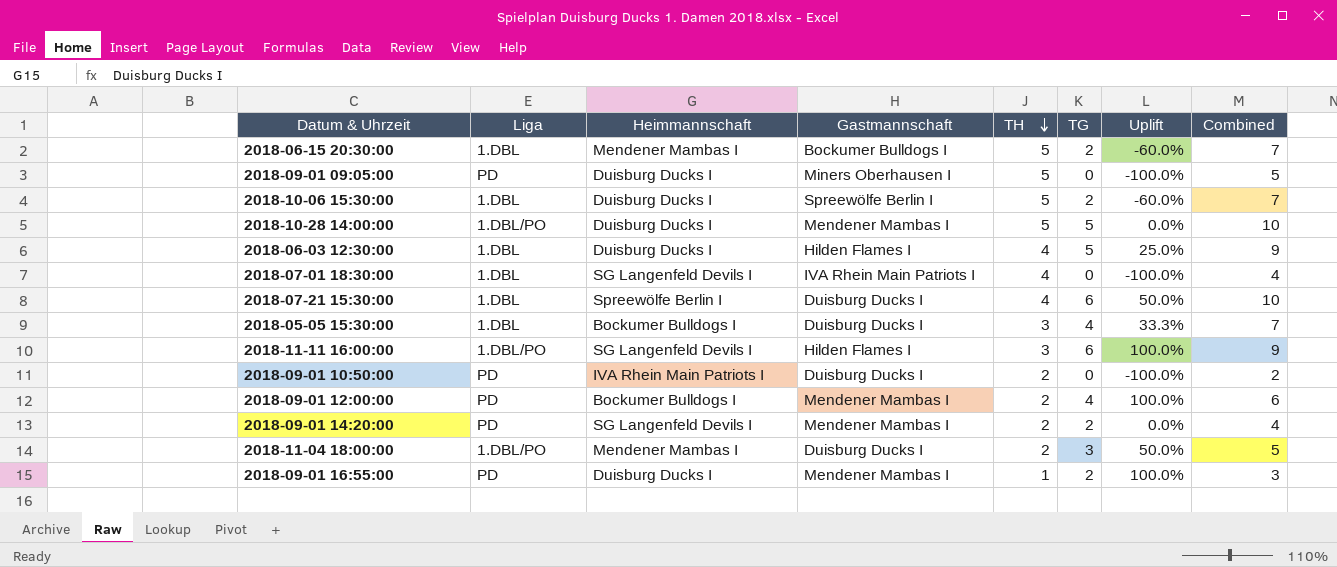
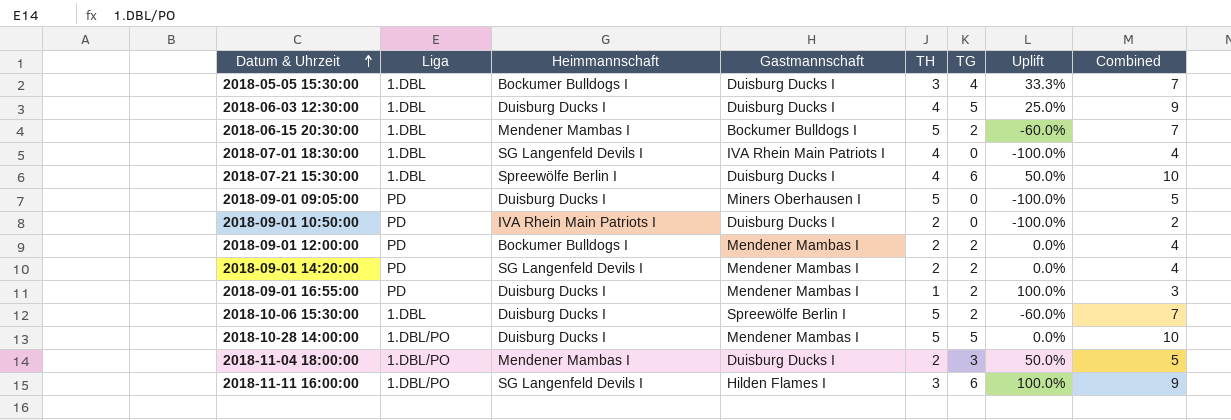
row order: TH descending -> Datum & Uhrzeit ascending
2018-06-03 12:30:00 | Gastmannschaft: Hilden Flames I -> Duisburg Ducks I
2018-09-01 12:00:00 | TG: 4 -> 2
2018-09-01 12:00:00 | Uplift: 100.0% -> 0.0%
2018-09-01 12:00:00 | Combined: 6 -> 4

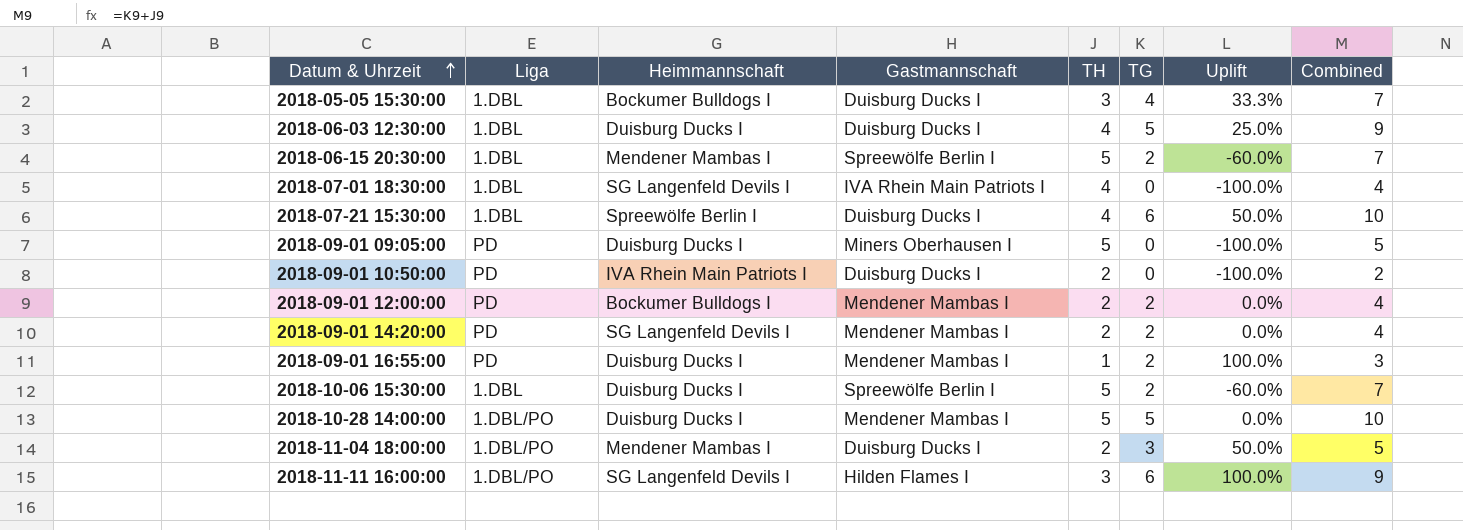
2018-06-15 20:30:00 | Gastmannschaft: Bockumer Bulldogs I -> Spreewölfe Berlin I

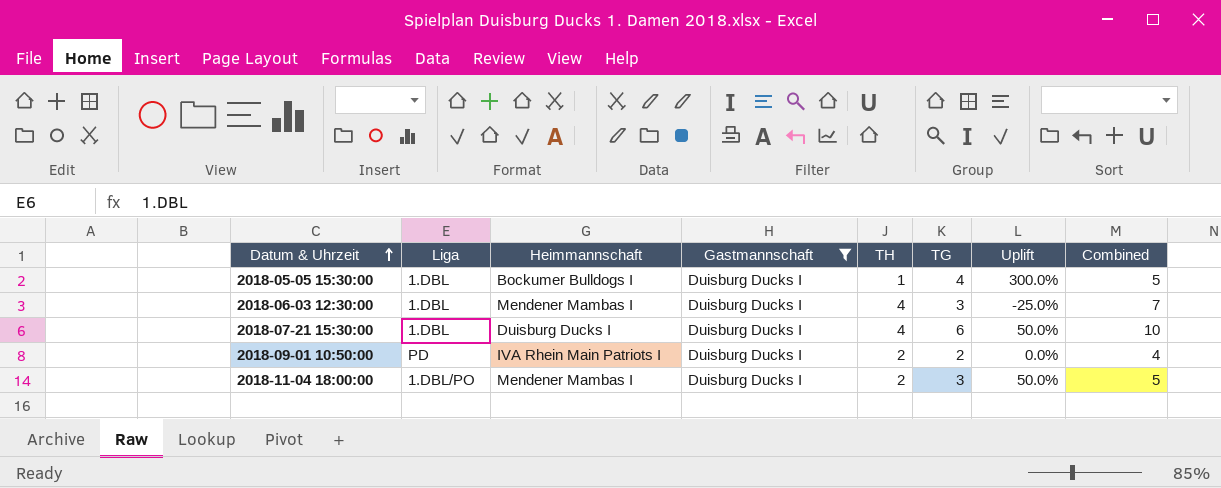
filter: none -> Gastmannschaft = Duisburg Ducks I
2018-05-05 15:30:00 | TH: 3 -> 1
2018-05-05 15:30:00 | Uplift: 33.3% -> 300.0%
2018-05-05 15:30:00 | Combined: 7 -> 5
2018-06-03 12:30:00 | Heimmannschaft: Duisburg Ducks I -> Mendener Mambas I
2018-06-03 12:30:00 | TG: 5 -> 3
2018-06-03 12:30:00 | Uplift: 25.0% -> -25.0%
2018-06-03 12:30:00 | Combined: 9 -> 7
2018-07-21 15:30:00 | Heimmannschaft: Spreewölfe Berlin I -> Duisburg Ducks I
2018-09-01 10:50:00 | TG: 0 -> 2
2018-09-01 10:50:00 | Uplift: -100.0% -> 0.0%
2018-09-01 10:50:00 | Combined: 2 -> 4

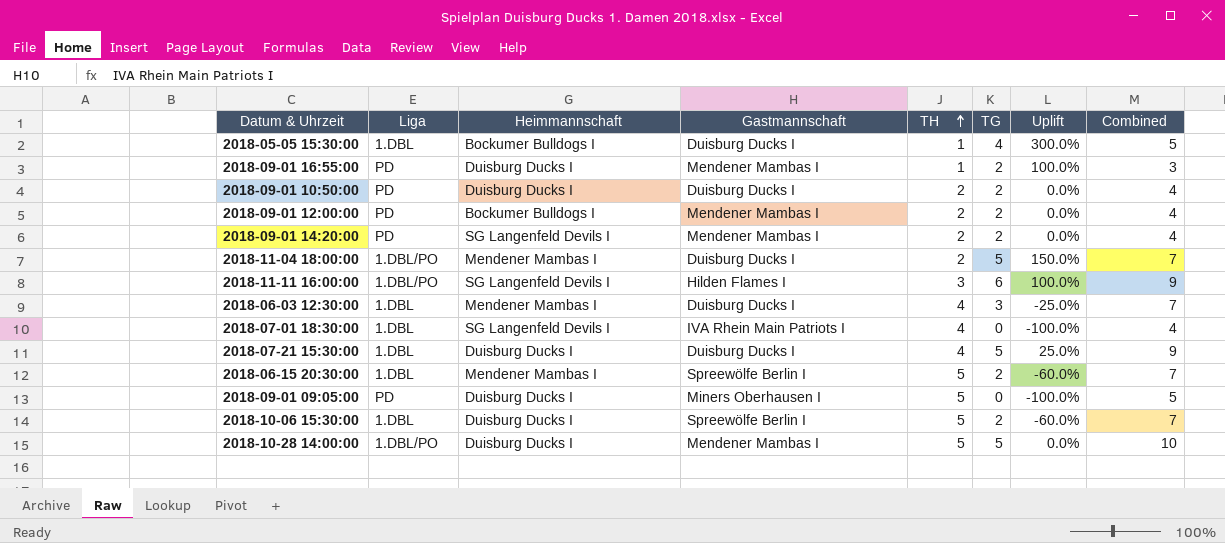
filter: Gastmannschaft = Duisburg Ducks I -> none
row order: Datum & Uhrzeit ascending -> TH ascending
2018-09-01 10:50:00 | Heimmannschaft: IVA Rhein Main Patriots I -> Duisburg Ducks I
2018-11-04 18:00:00 | TG: 3 -> 5
2018-11-04 18:00:00 | Uplift: 50.0% -> 150.0%
2018-11-04 18:00:00 | Combined: 5 -> 7
2018-07-21 15:30:00 | TG: 6 -> 5
2018-07-21 15:30:00 | Uplift: 50.0% -> 25.0%
2018-07-21 15:30:00 | Combined: 10 -> 9

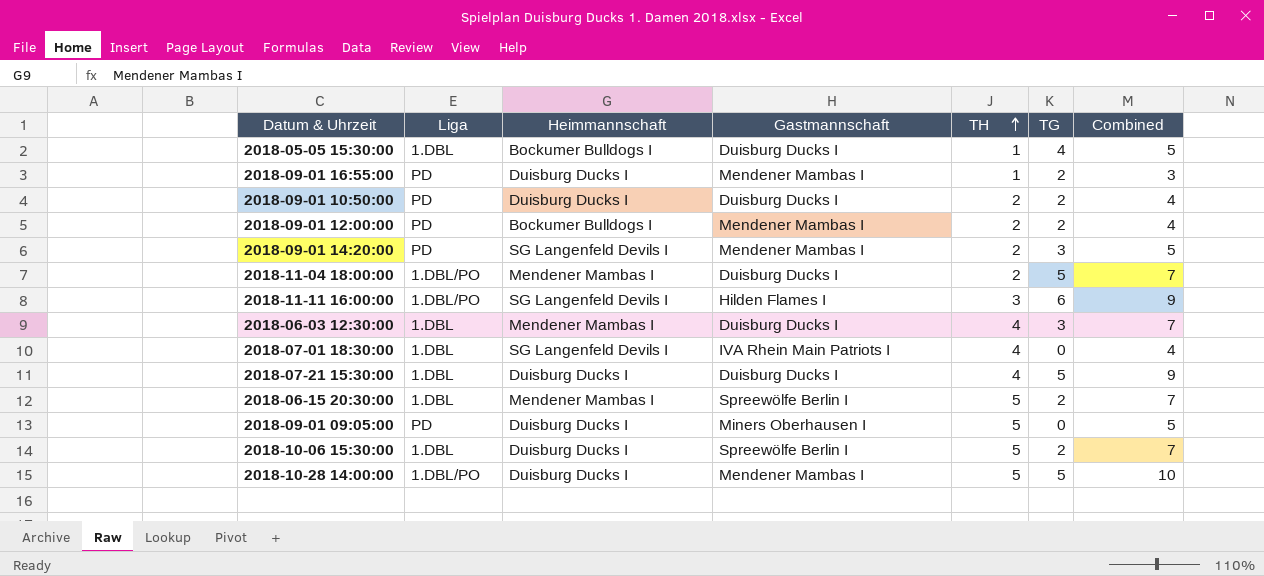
column Uplift | formula: ([TG] - [TH]) / [TH] -> none
2018-09-01 14:20:00 | TG: 2 -> 3
2018-09-01 14:20:00 | Combined: 4 -> 5

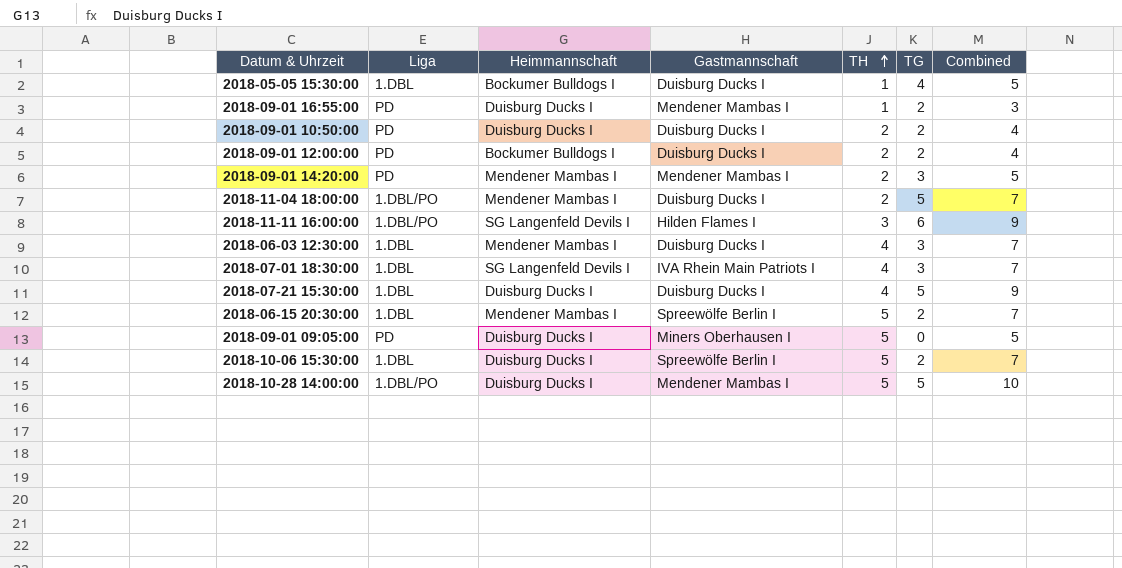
2018-09-01 12:00:00 | Gastmannschaft: Mendener Mambas I -> Duisburg Ducks I
2018-09-01 14:20:00 | Heimmannschaft: SG Langenfeld Devils I -> Mendener Mambas I
2018-07-01 18:30:00 | TG: 0 -> 3
2018-07-01 18:30:00 | Combined: 4 -> 7

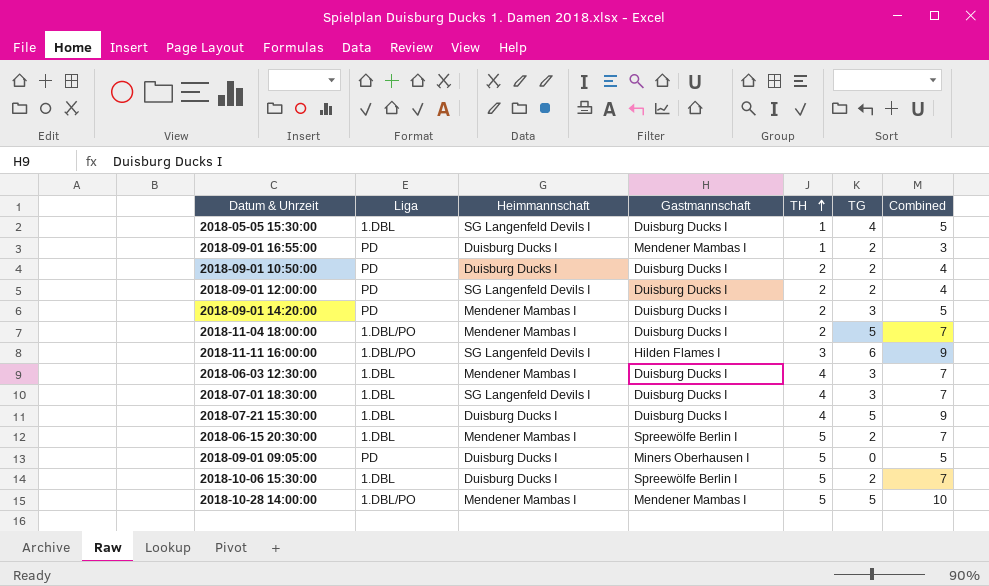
2018-05-05 15:30:00 | Heimmannschaft: Bockumer Bulldogs I -> SG Langenfeld Devils I
2018-09-01 12:00:00 | Heimmannschaft: Bockumer Bulldogs I -> SG Langenfeld Devils I
2018-09-01 14:20:00 | Gastmannschaft: Mendener Mambas I -> Duisburg Ducks I
2018-07-01 18:30:00 | Gastmannschaft: IVA Rhein Main Patriots I -> Duisburg Ducks I
2018-10-28 14:00:00 | Heimmannschaft: Duisburg Ducks I -> Mendener Mambas I

